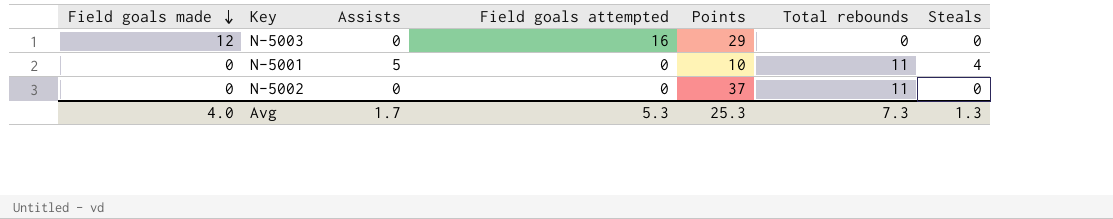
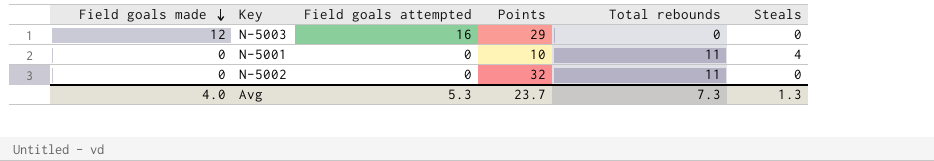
column Assists | position: 3 -> none
N-5002 | Points: 37 -> 32
Avg | Points: 25.3 -> 23.7

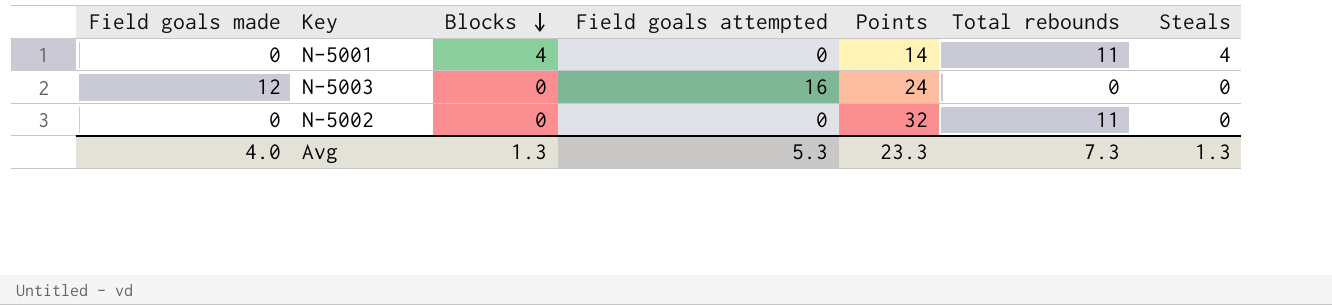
row order: Field goals made descending -> Blocks descending
column Blocks | position: none -> 3
N-5001 | Points: 10 -> 14
N-5003 | Points: 29 -> 24
Avg | Points: 23.7 -> 23.3

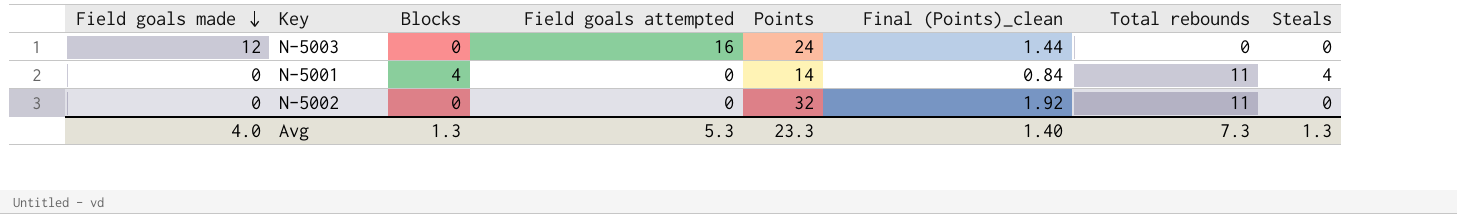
row order: Blocks descending -> Field goals made descending
column Final (Points)_clean | formula: none -> [Points] * 0.06

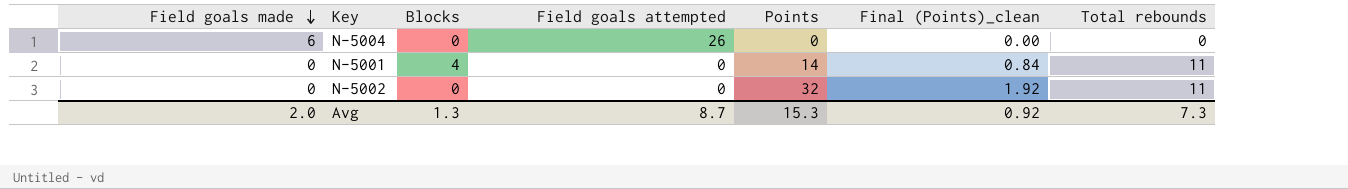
column Steals | position: 8 -> none
row N-5003: 12 | 0 | 16 | 24 | 1.44 | 0 | 0 -> none
row N-5004: none -> 6 | 0 | 26 | 0 | 0.00 | 0
Avg | Field goals made: 4.0 -> 2.0
Avg | Field goals attempted: 5.3 -> 8.7
Avg | Points: 23.3 -> 15.3
Avg | Final (Points)_clean: 1.40 -> 0.92

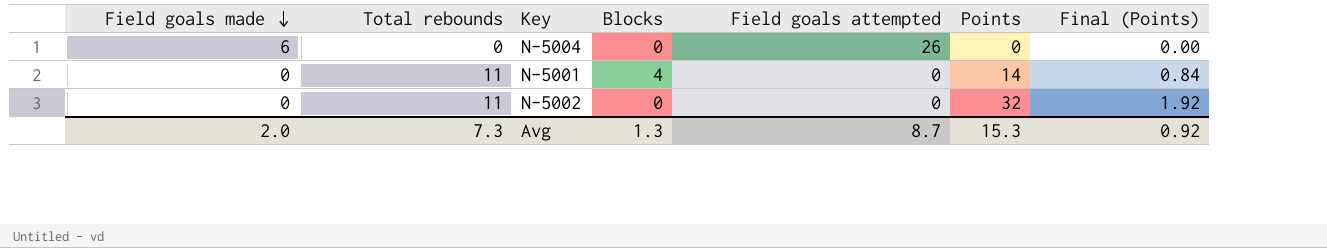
column Total rebounds | position: 7 -> 2
column name: Final (Points)_clean -> Final (Points)

